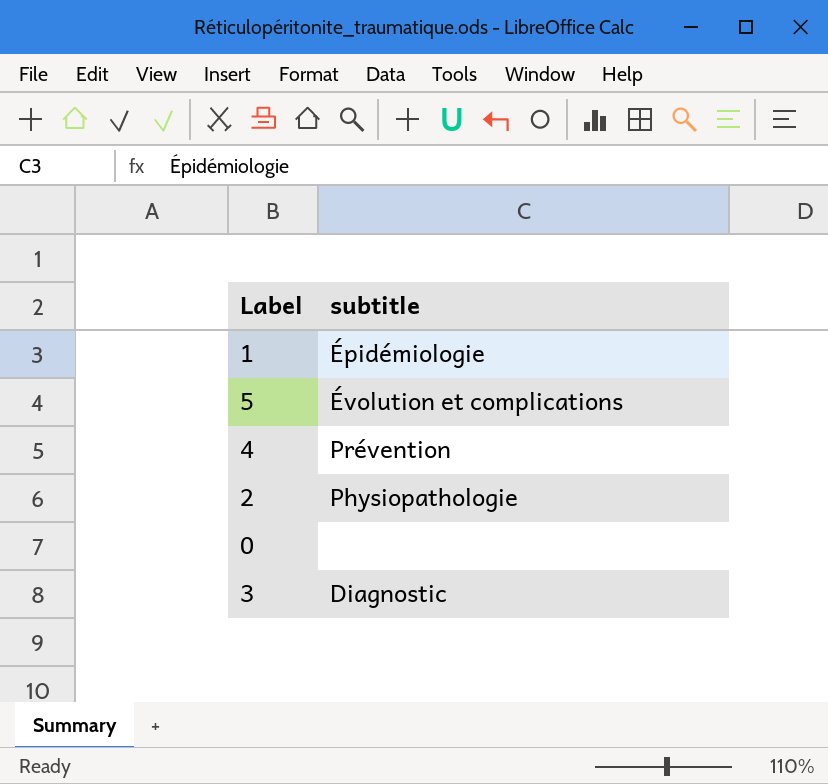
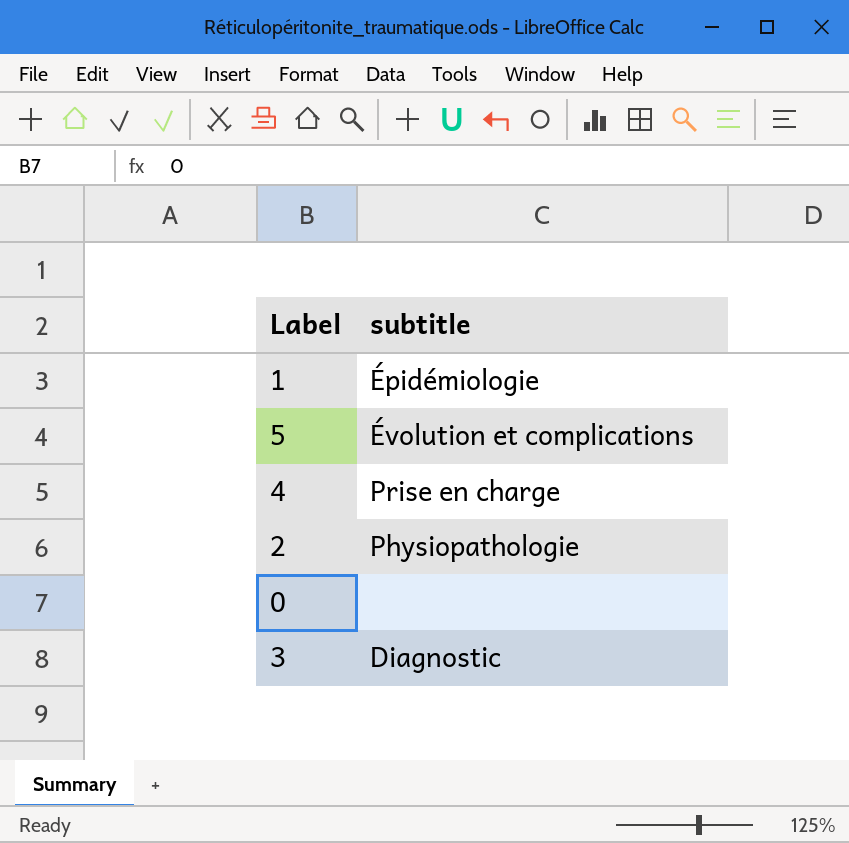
4 | subtitle: Prévention -> Prise en charge

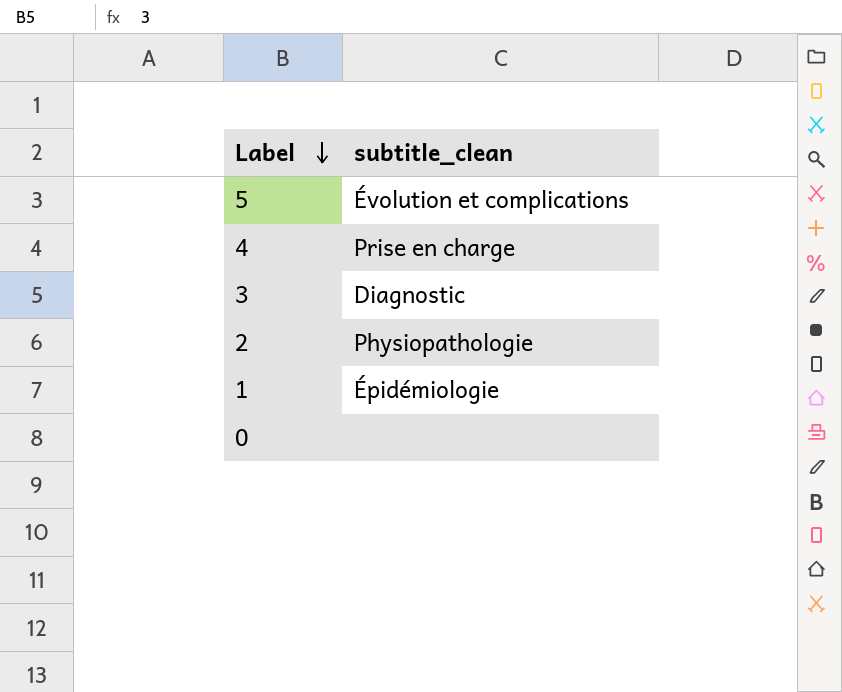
row order: none -> Label descending
column name: subtitle -> subtitle_clean

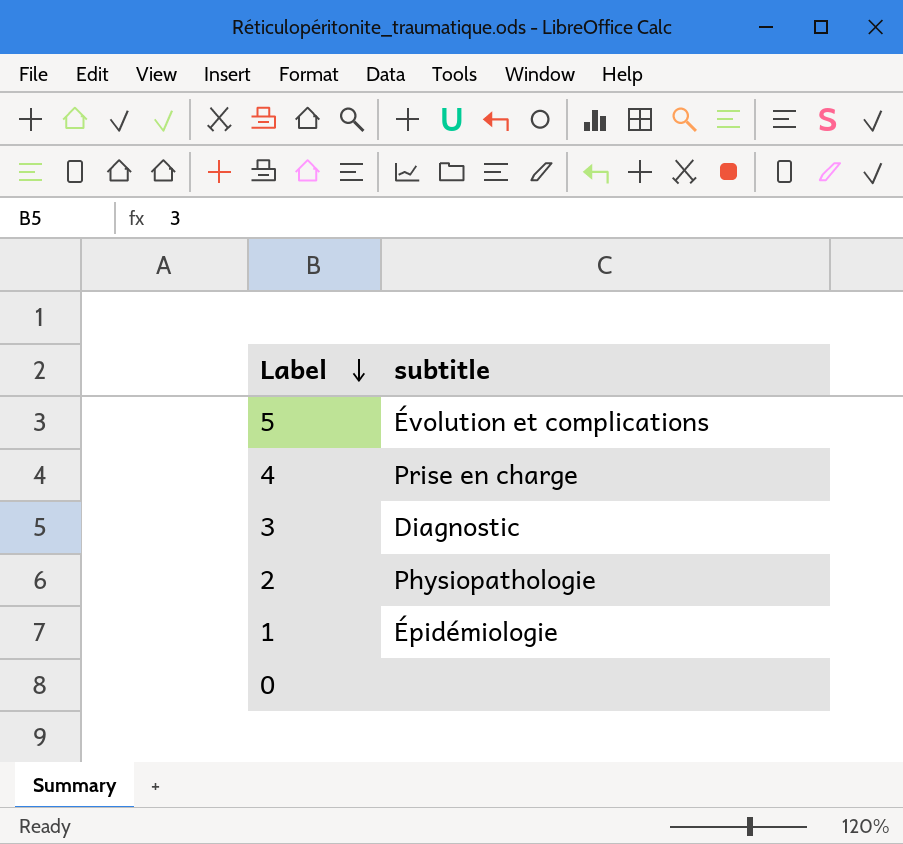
column name: subtitle_clean -> subtitle

